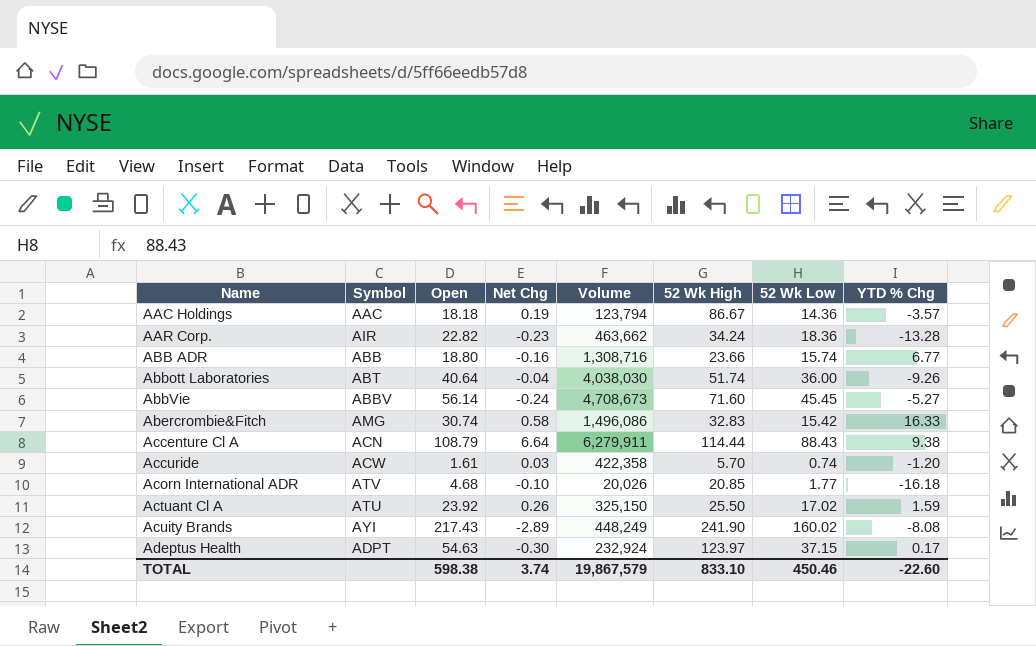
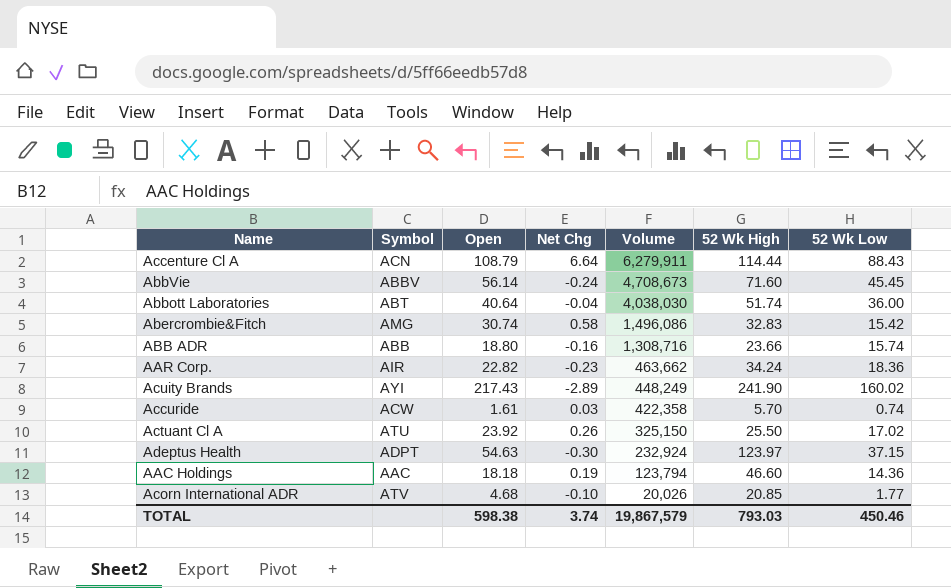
row order: Name ascending -> Volume descending
column YTD % Chg | position: 8 -> none
AAC Holdings | 52 Wk High: 86.67 -> 46.60
TOTAL | 52 Wk High: 833.10 -> 793.03

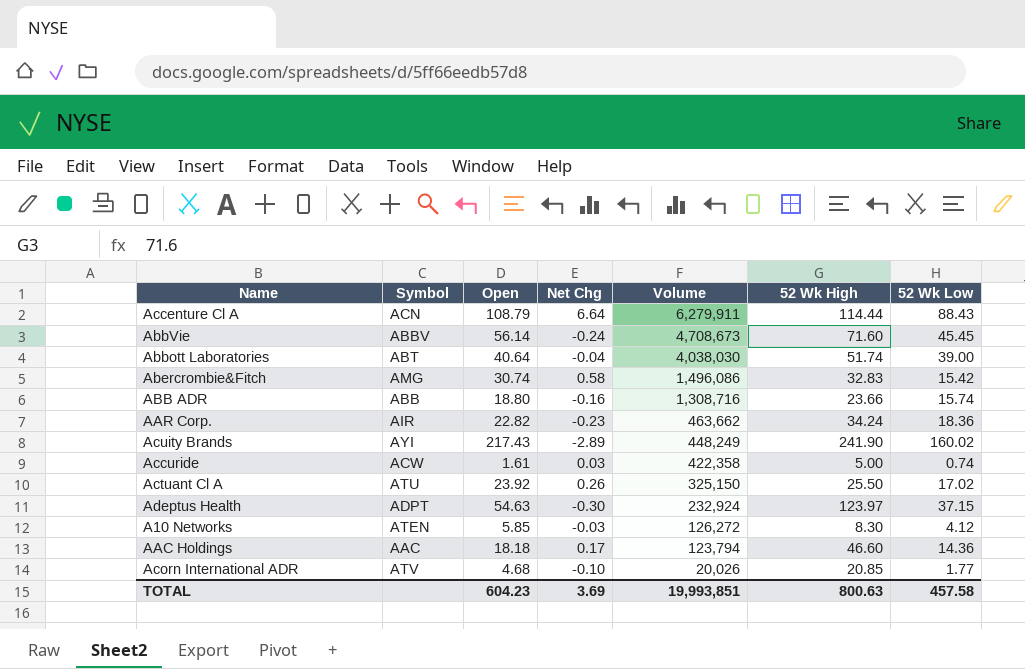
Abbott Laboratories | 52 Wk Low: 36.00 -> 39.00
Accuride | 52 Wk High: 5.70 -> 5.00
row A10 Networks: none -> ATEN | 5.85 | -0.03 | 126,272 | 8.30 | 4.12
AAC Holdings | Net Chg: 0.19 -> 0.17
TOTAL | Open: 598.38 -> 604.23
TOTAL | Net Chg: 3.74 -> 3.69
TOTAL | Volume: 19,867,579 -> 19,993,851
TOTAL | 52 Wk High: 793.03 -> 800.63
TOTAL | 52 Wk Low: 450.46 -> 457.58

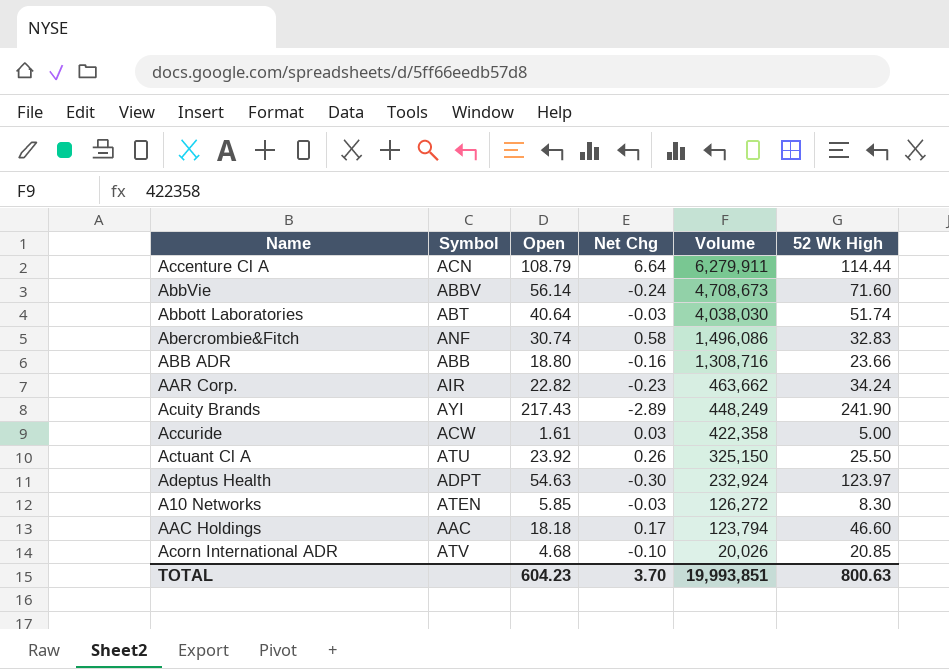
column 52 Wk Low | position: 7 -> none
Abbott Laboratories | Net Chg: -0.04 -> -0.03
Abercrombie&Fitch | Symbol: AMG -> ANF
TOTAL | Net Chg: 3.69 -> 3.70

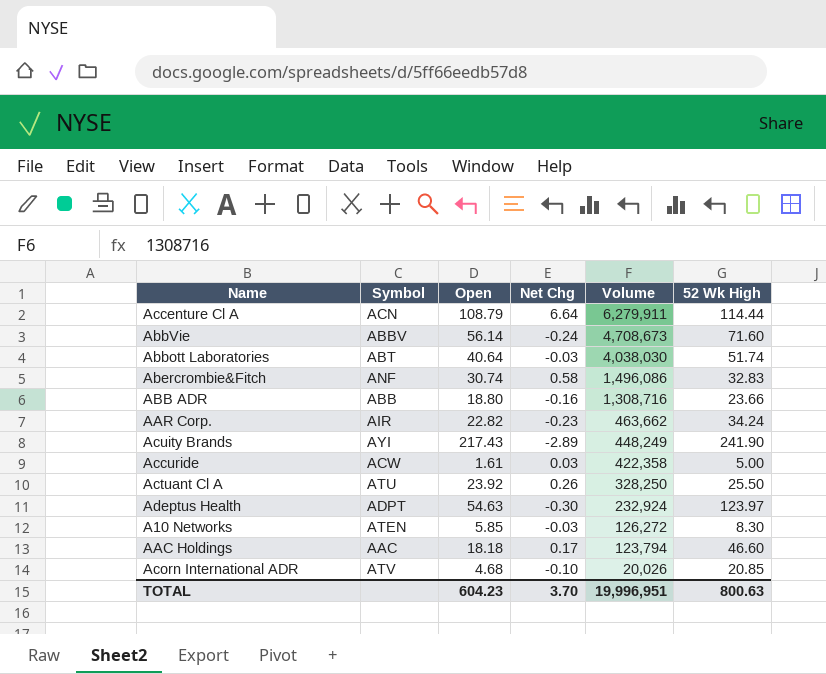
Actuant Cl A | Volume: 325,150 -> 328,250
TOTAL | Volume: 19,993,851 -> 19,996,951

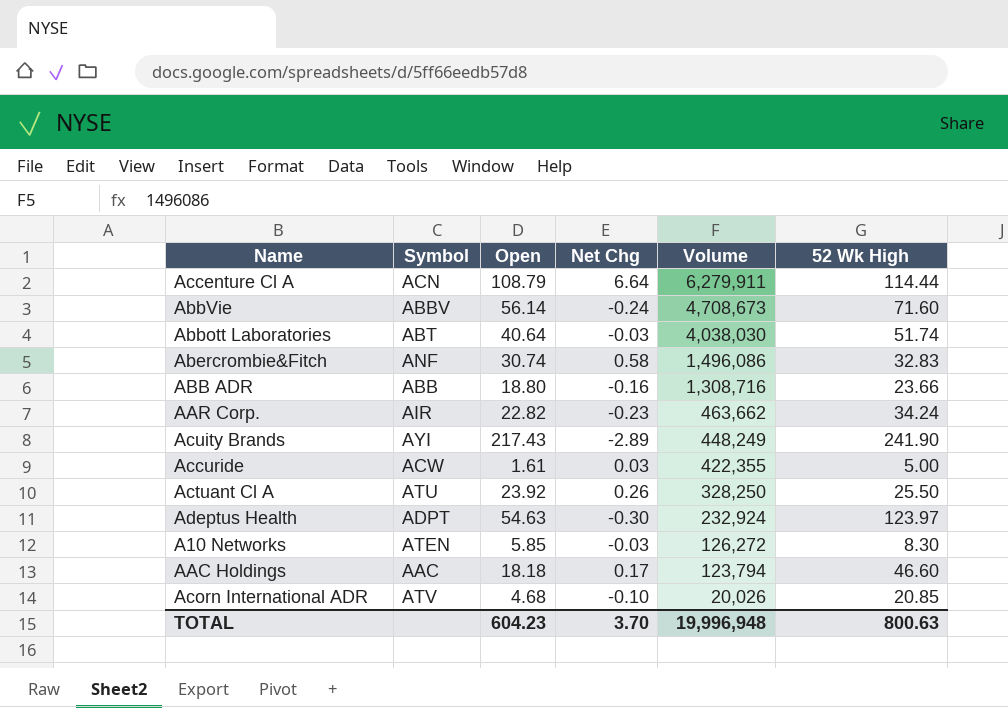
Accuride | Volume: 422,358 -> 422,355
TOTAL | Volume: 19,996,951 -> 19,996,948

